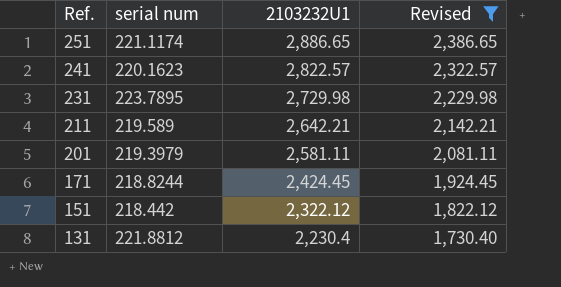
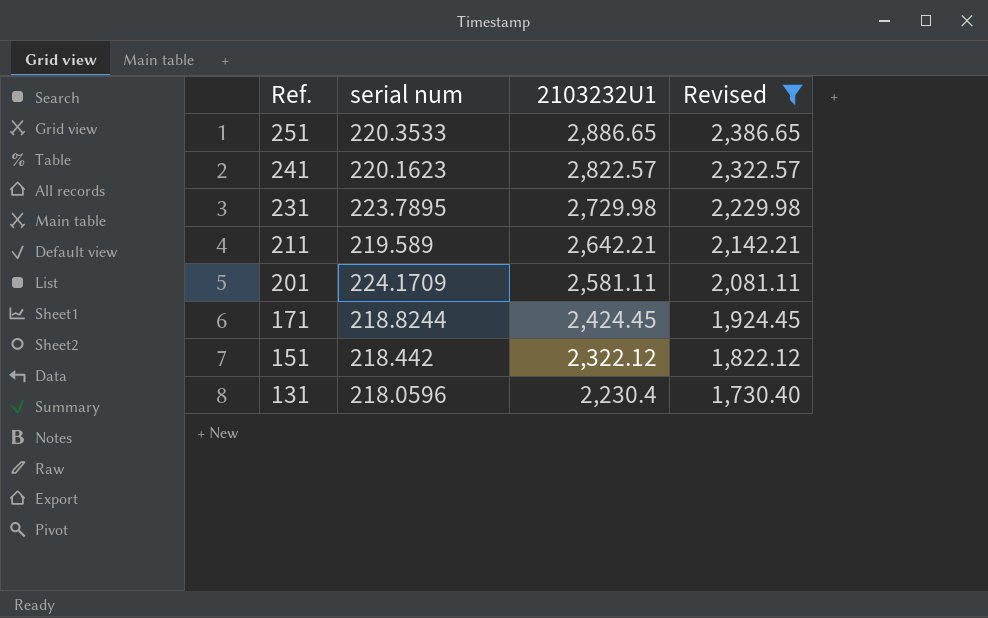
251 | serial num: 221.1174 -> 220.3533
201 | serial num: 219.3979 -> 224.1709
131 | serial num: 221.8812 -> 218.0596

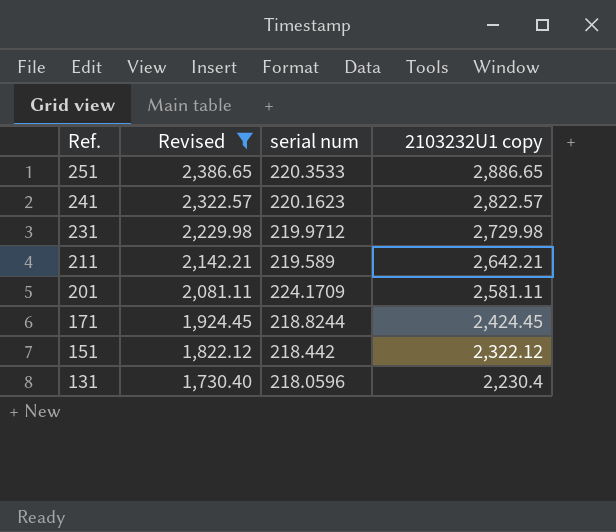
column Revised | position: 4 -> 2
column name: 2103232U1 -> 2103232U1 copy
231 | serial num: 223.7895 -> 219.9712

